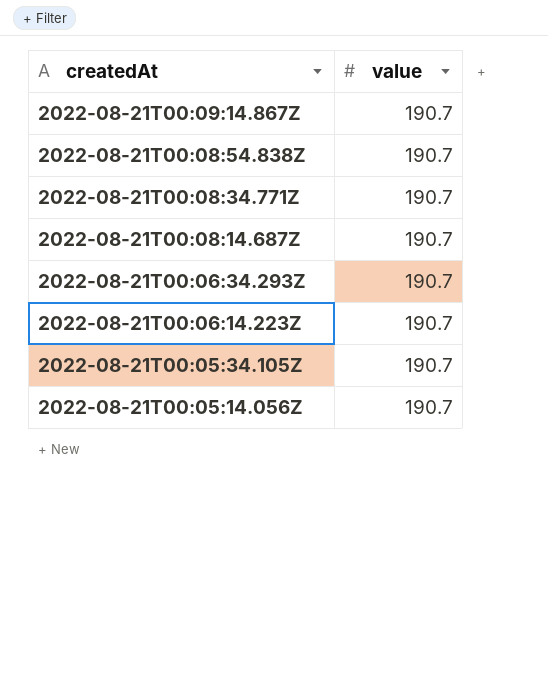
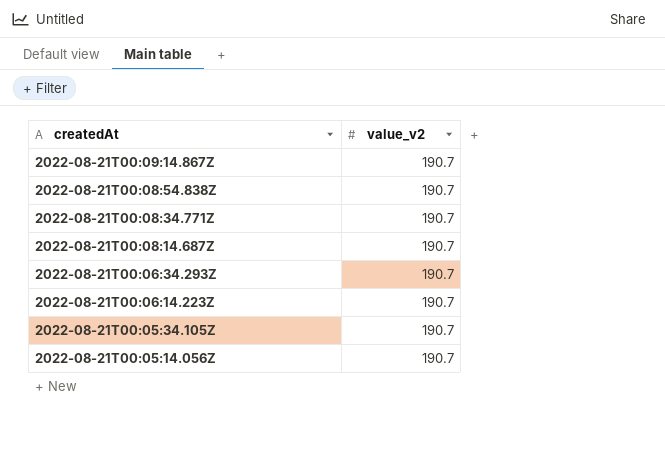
column name: value -> value_v2

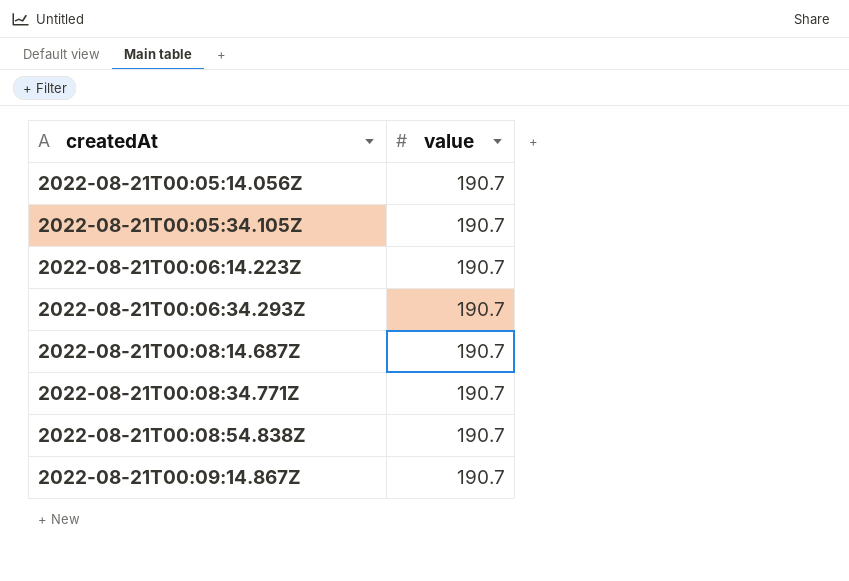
row order: createdAt descending -> createdAt ascending
column name: value_v2 -> value

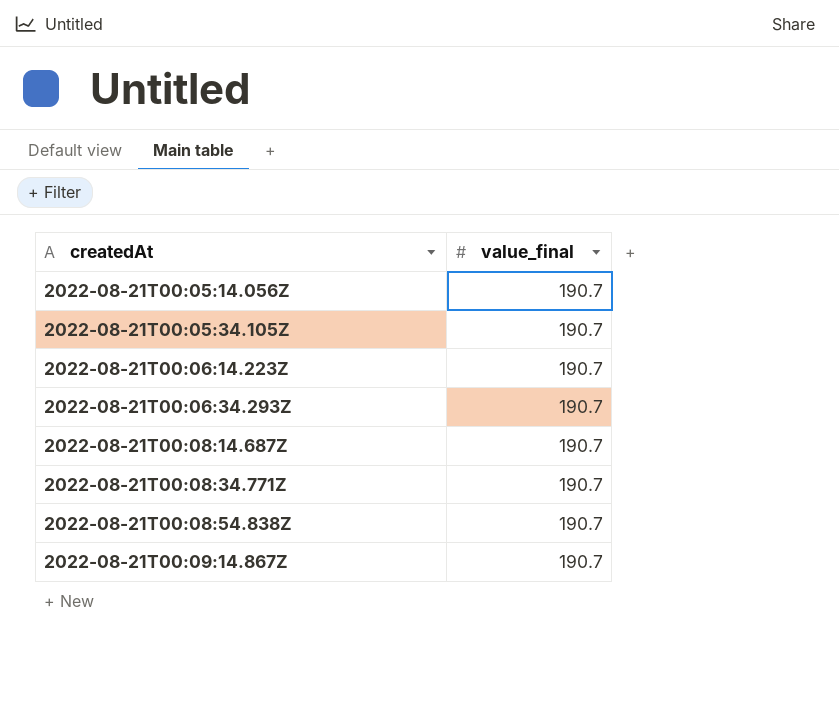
column name: value -> value_final

